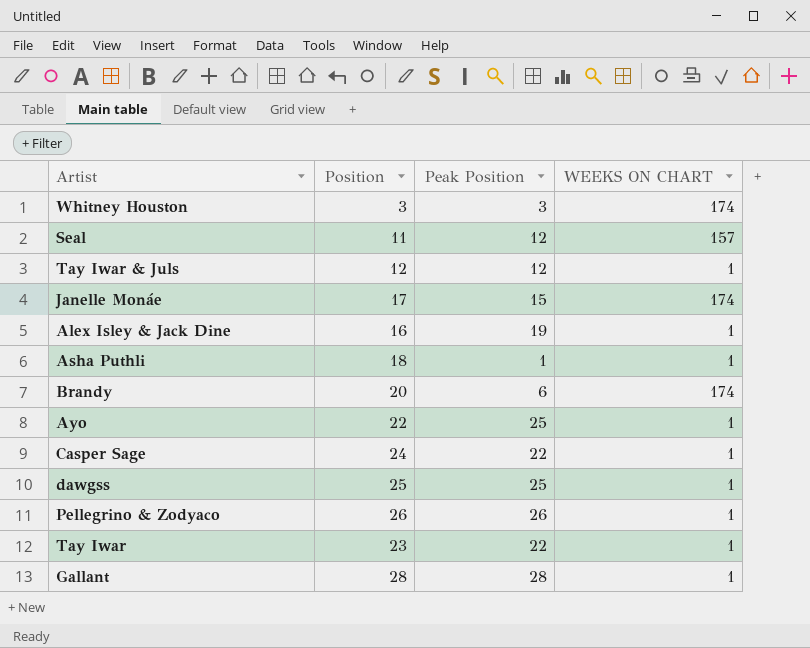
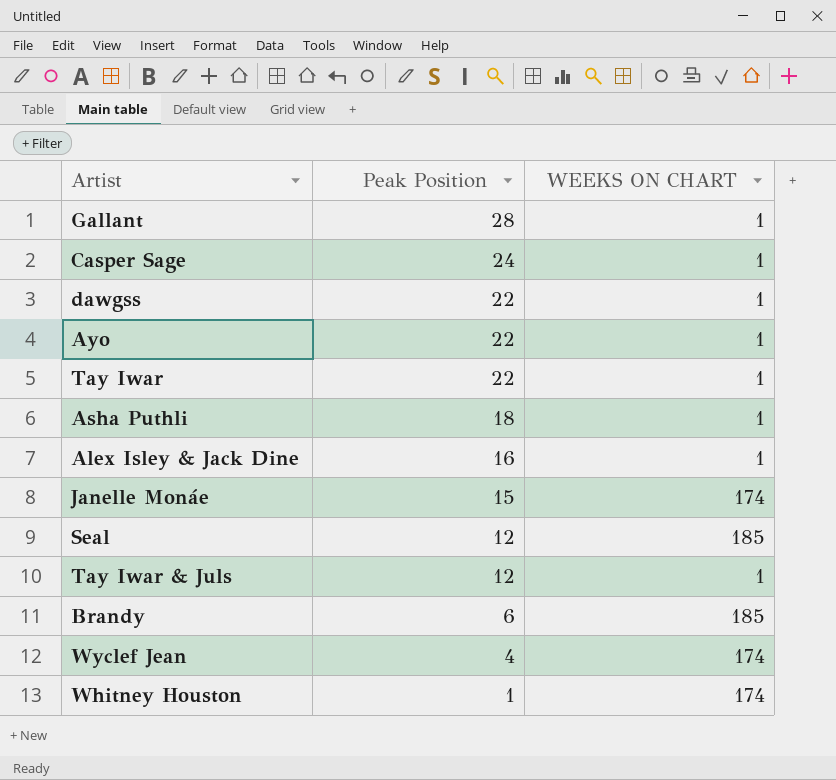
row order: none -> Peak Position descending
column Position | position: 2 -> none
row Pellegrino & Zodyaco: 26 | 26 | 1 -> none
Casper Sage | Peak Position: 22 -> 24
dawgss | Peak Position: 25 -> 22
Ayo | Peak Position: 25 -> 22
Asha Puthli | Peak Position: 1 -> 18
Alex Isley & Jack Dine | Peak Position: 19 -> 16
Seal | WEEKS ON CHART: 157 -> 185
Brandy | WEEKS ON CHART: 174 -> 185
row Wyclef Jean: none -> 4 | 174
Whitney Houston | Peak Position: 3 -> 1

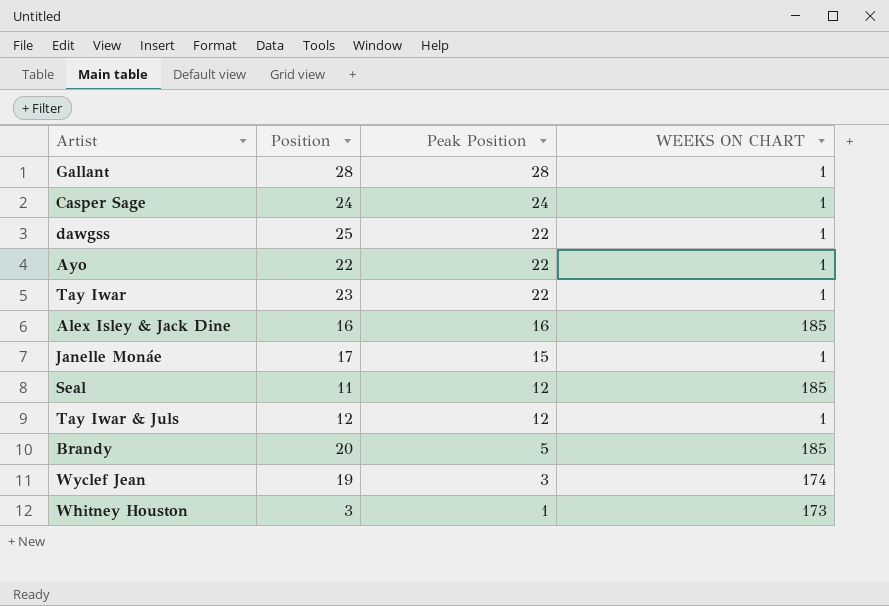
column Position | position: none -> 2
row Asha Puthli: 18 | 1 -> none
Alex Isley & Jack Dine | WEEKS ON CHART: 1 -> 185
Janelle Monáe | WEEKS ON CHART: 174 -> 1
Brandy | Peak Position: 6 -> 5
Wyclef Jean | Peak Position: 4 -> 3
Whitney Houston | WEEKS ON CHART: 174 -> 173

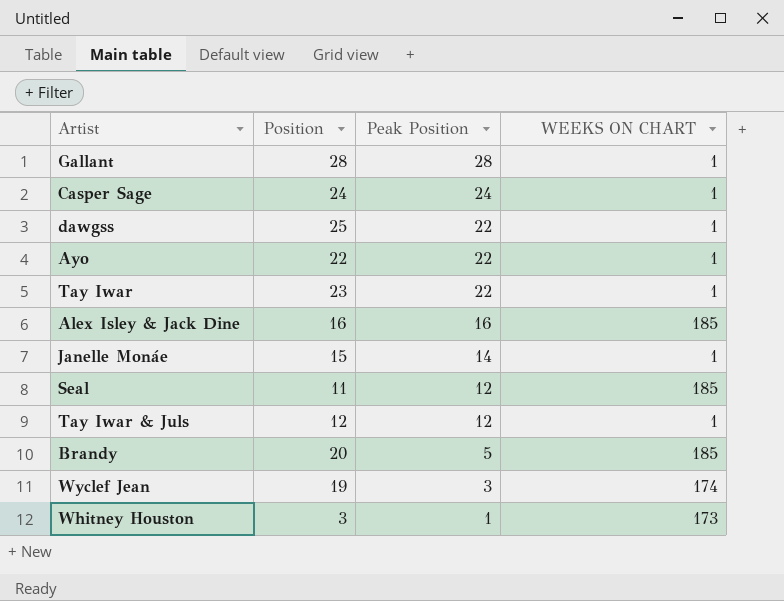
Janelle Monáe | Position: 17 -> 15
Janelle Monáe | Peak Position: 15 -> 14

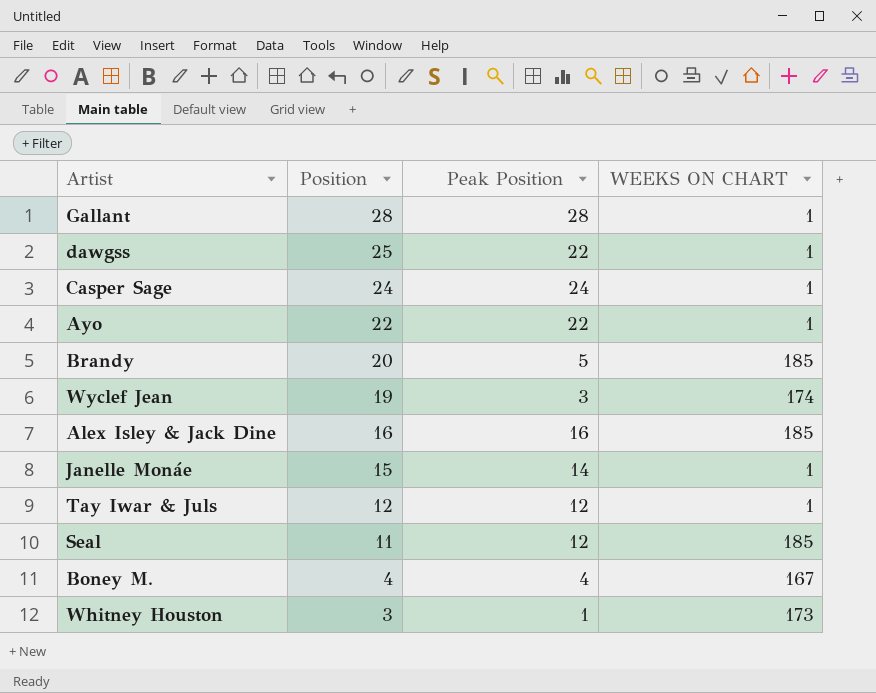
row order: Peak Position descending -> Position descending
row Tay Iwar: 23 | 22 | 1 -> none
row Boney M.: none -> 4 | 4 | 167

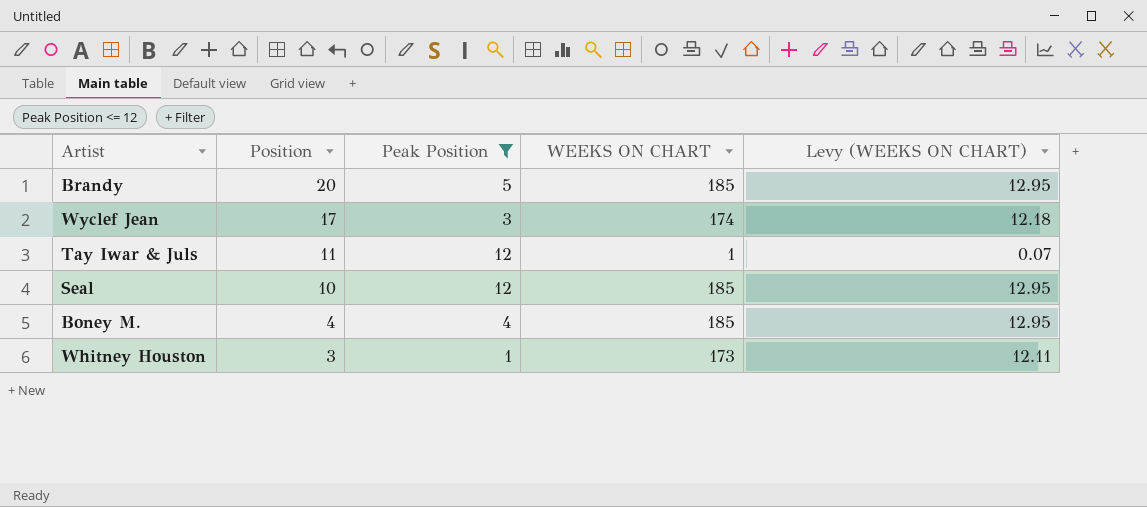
filter: none -> Peak Position <= 12
column Levy (WEEKS ON CHART) | formula: none -> [WEEKS ON CHART] * 0.07
Wyclef Jean | Position: 19 -> 17
Tay Iwar & Juls | Position: 12 -> 11
Seal | Position: 11 -> 10
Boney M. | WEEKS ON CHART: 167 -> 185

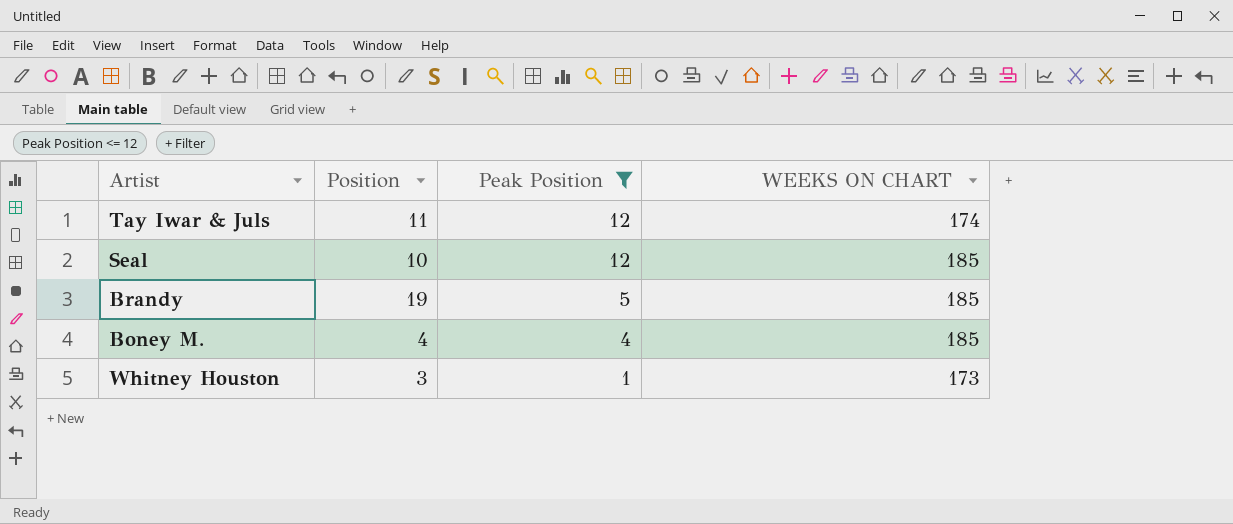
row order: Position descending -> Peak Position descending
column Levy (WEEKS ON CHART) | formula: [WEEKS ON CHART] * 0.07 -> none
row Wyclef Jean: 17 | 3 | 174 | 12.18 -> none
Tay Iwar & Juls | WEEKS ON CHART: 1 -> 174
Brandy | Position: 20 -> 19

